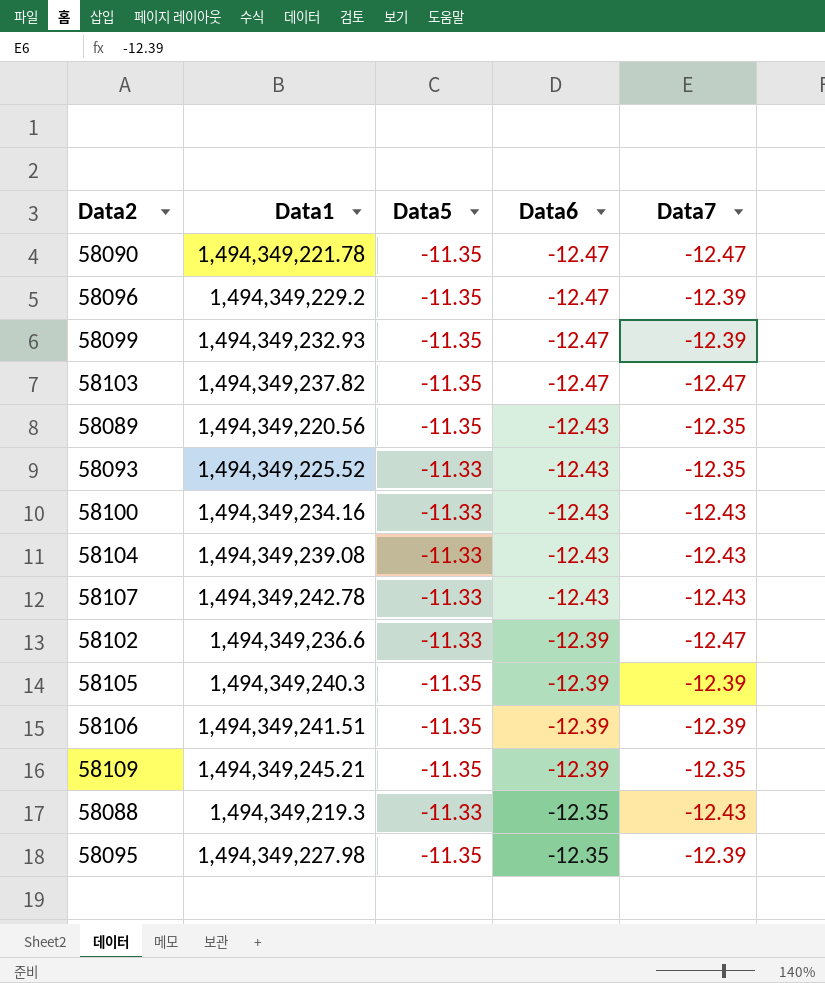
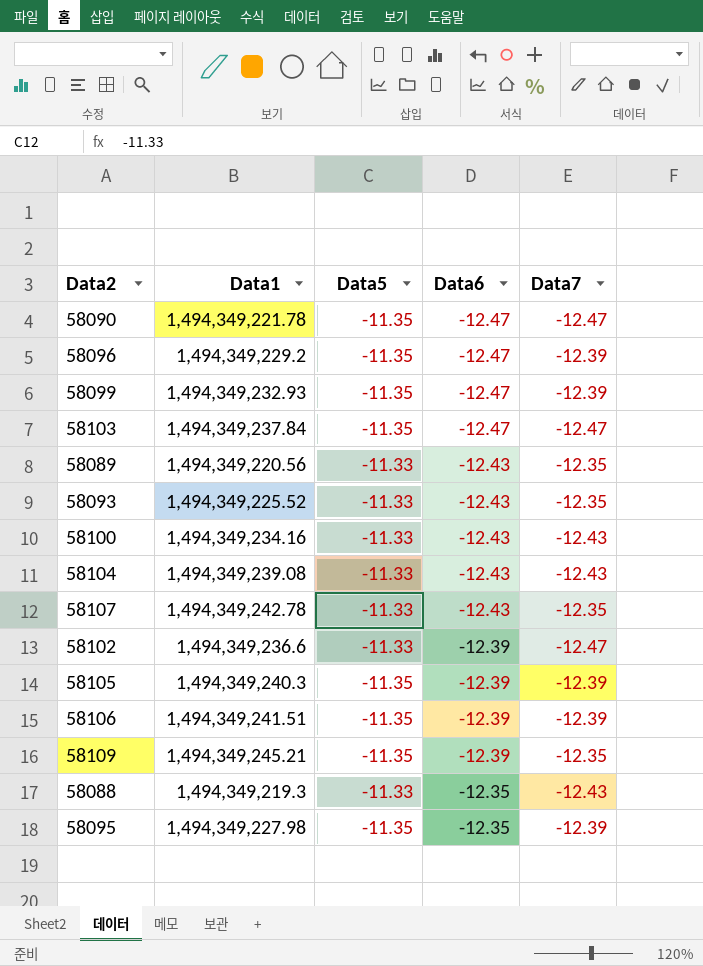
58103 | Data1: 1,494,349,237.82 -> 1,494,349,237.84
58089 | Data5: -11.35 -> -11.33
58107 | Data7: -12.43 -> -12.35

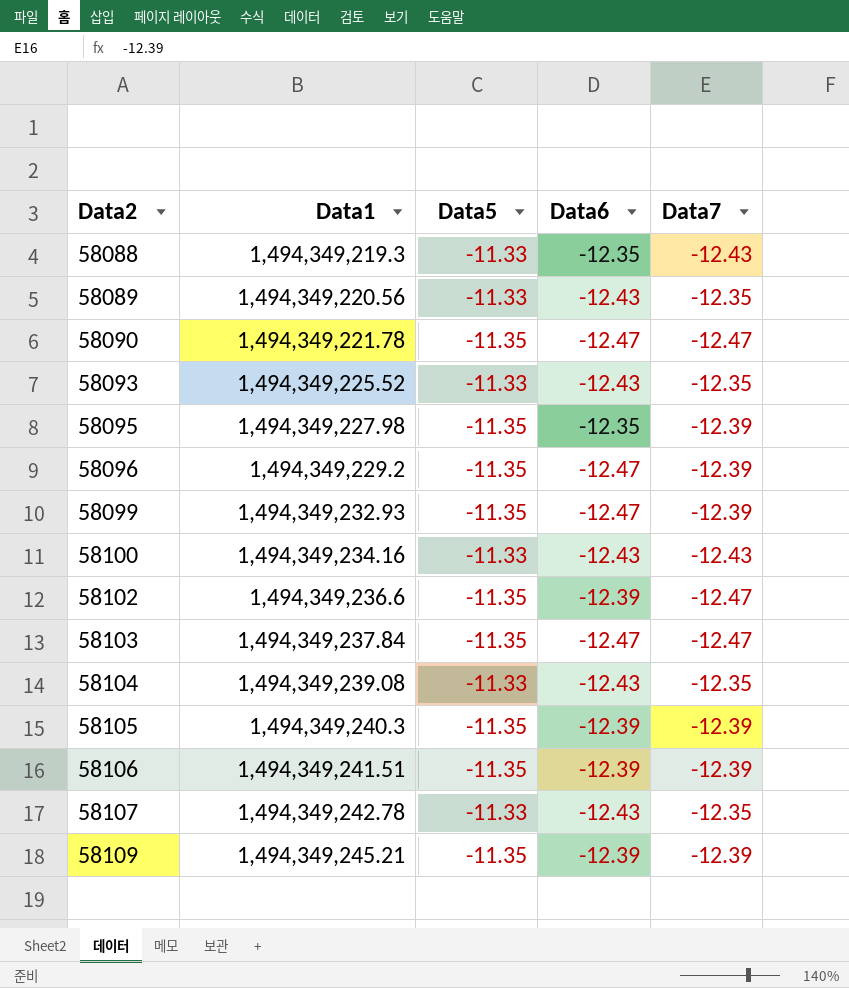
row order: Data6 ascending -> Data2 ascending
58102 | Data5: -11.33 -> -11.35
58104 | Data7: -12.43 -> -12.35
58109 | Data7: -12.35 -> -12.39

